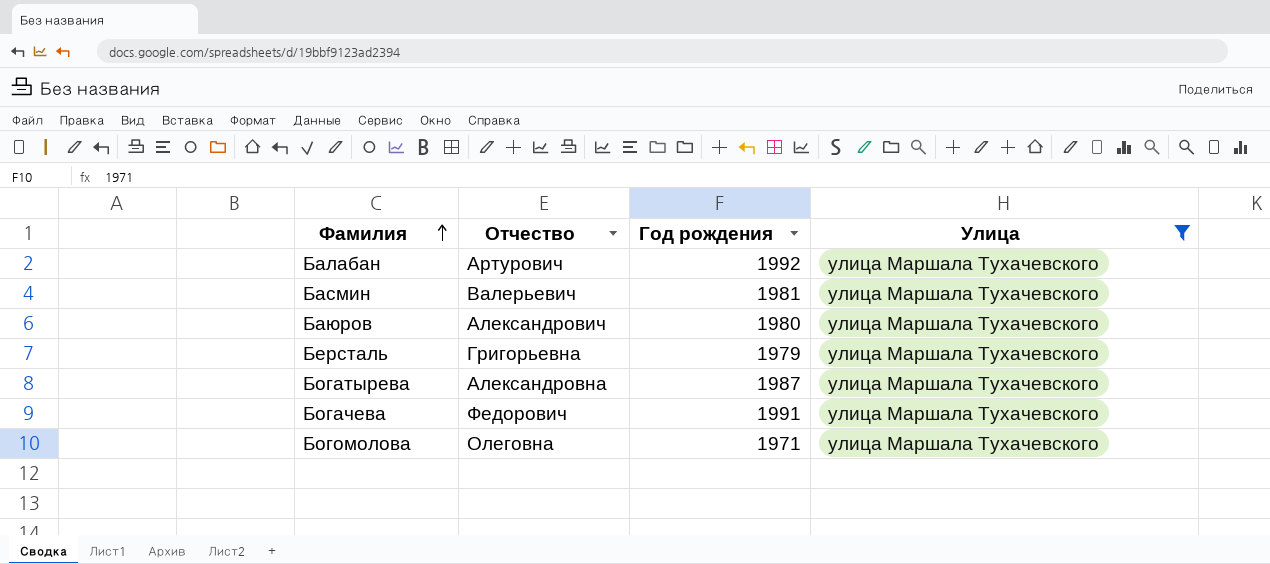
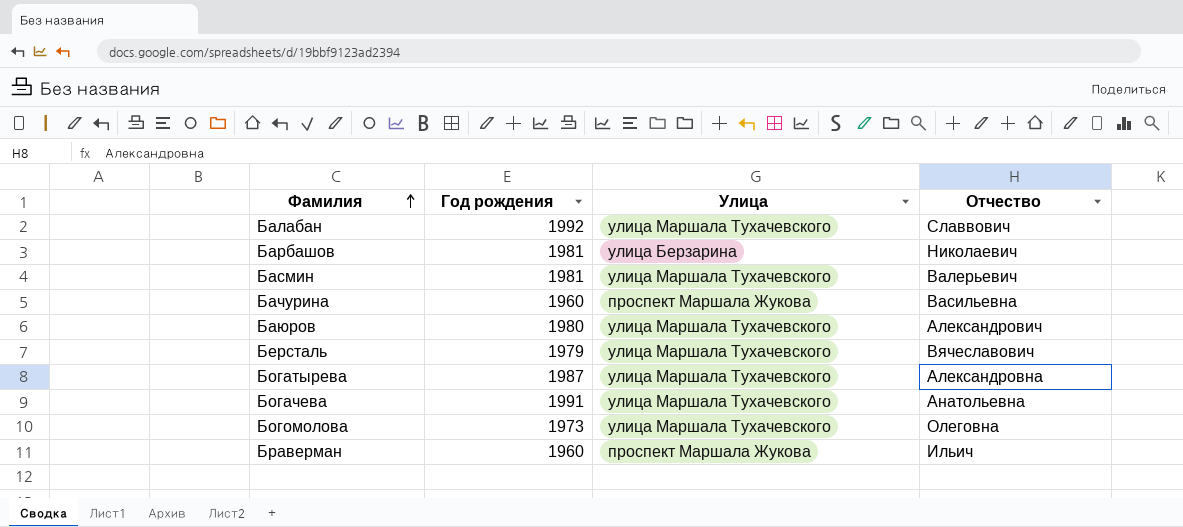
filter: Улица = улица Маршала Тухачевского -> none
column Отчество | position: 2 -> 4
Балабан | Отчество: Артурович -> Славвович
Берсталь | Отчество: Григорьевна -> Вячеславович
Богачева | Отчество: Федорович -> Анатольевна
Богомолова | Год рождения: 1971 -> 1973

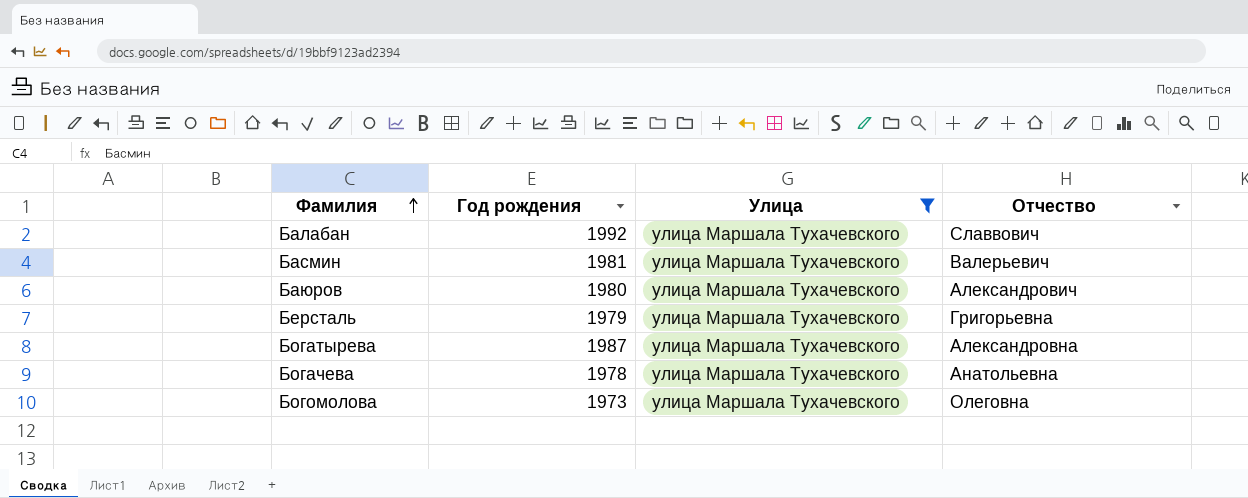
filter: none -> Улица = улица Маршала Тухачевского
Берсталь | Отчество: Вячеславович -> Григорьевна
Богачева | Год рождения: 1991 -> 1978

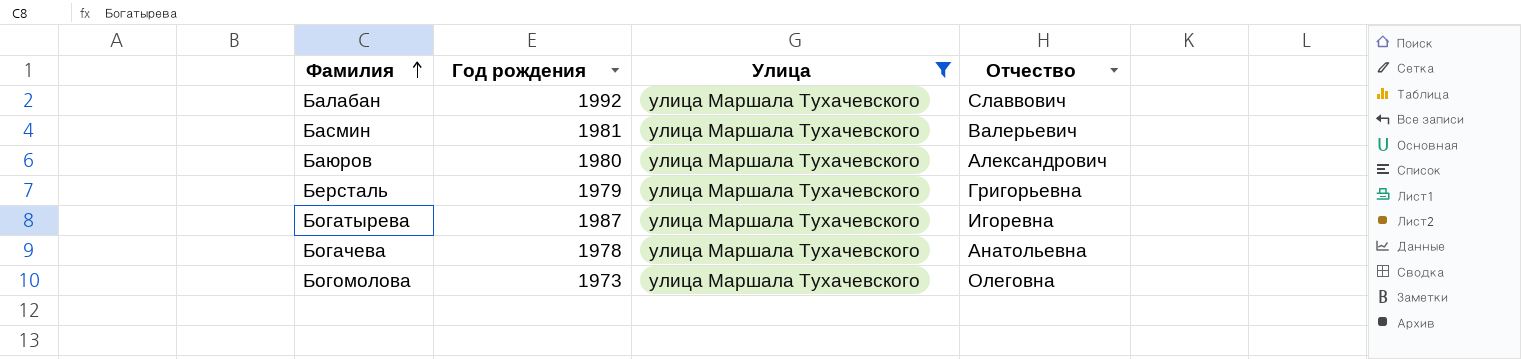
Богатырева | Отчество: Александровна -> Игоревна

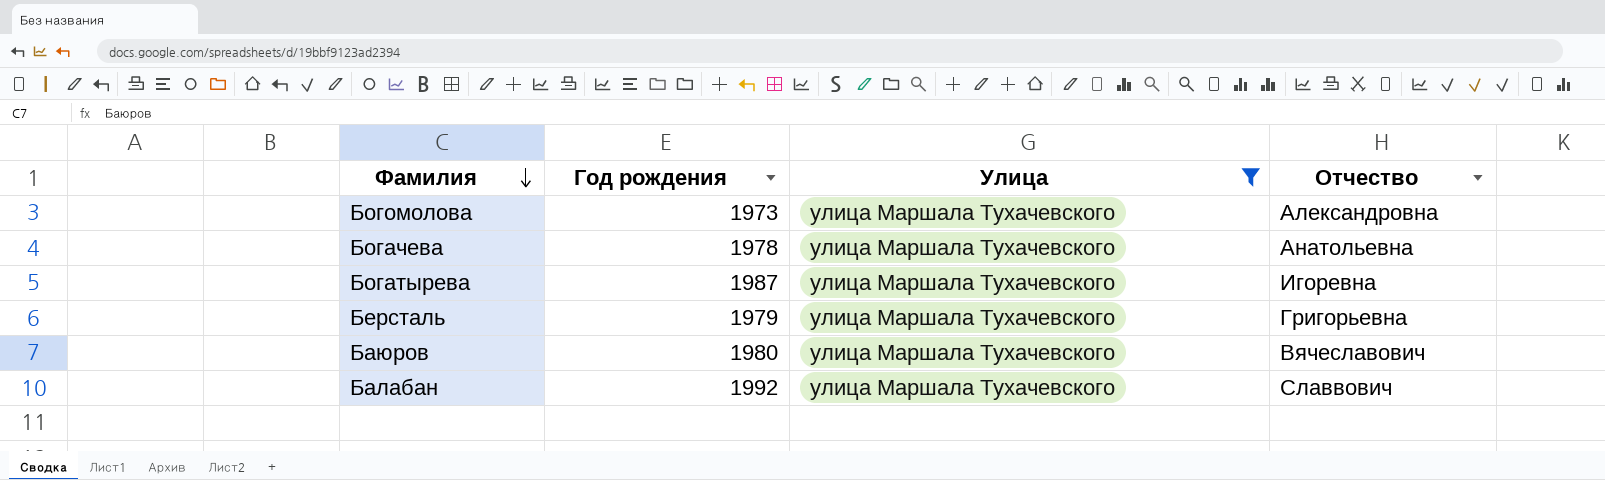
row order: Фамилия ascending -> Фамилия descending
row Басмин: 1981 | улица Маршала Тухачевского | Валерьевич -> none
Богомолова | Отчество: Олеговна -> Александровна
Баюров | Отчество: Александрович -> Вячеславович

